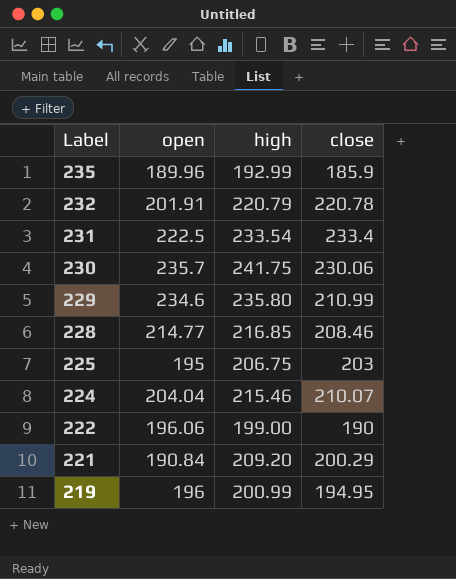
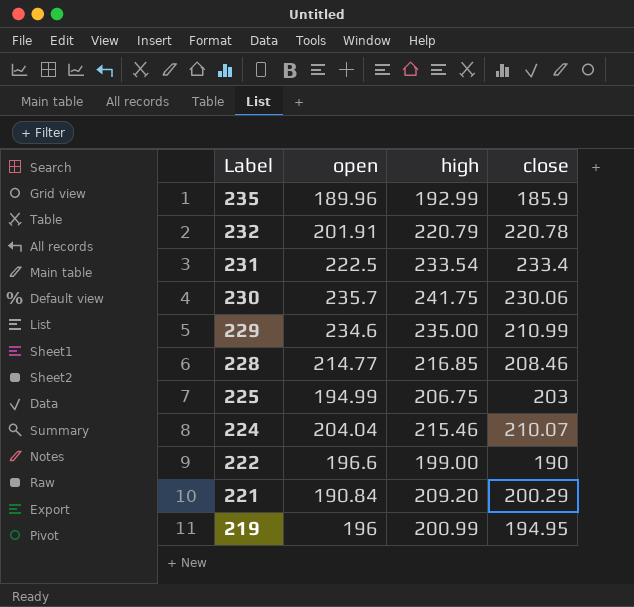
229 | high: 235.80 -> 235.00
225 | open: 195 -> 194.99
222 | open: 196.06 -> 196.6

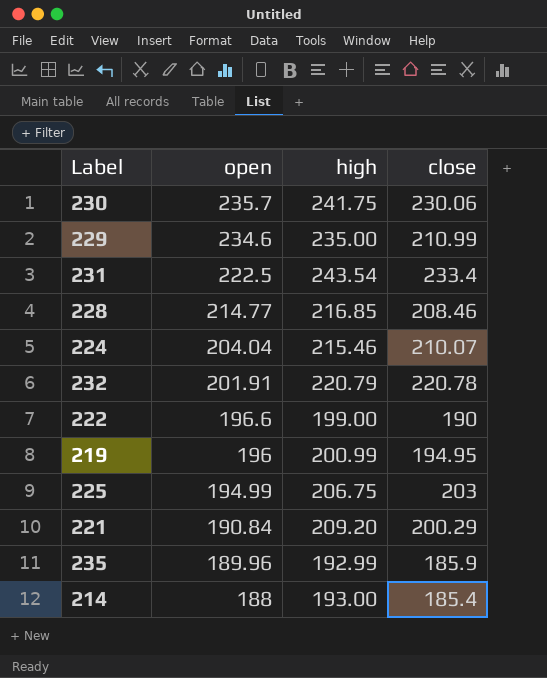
row order: Label descending -> open descending
231 | high: 233.54 -> 243.54
row 214: none -> 188 | 193.00 | 185.4

